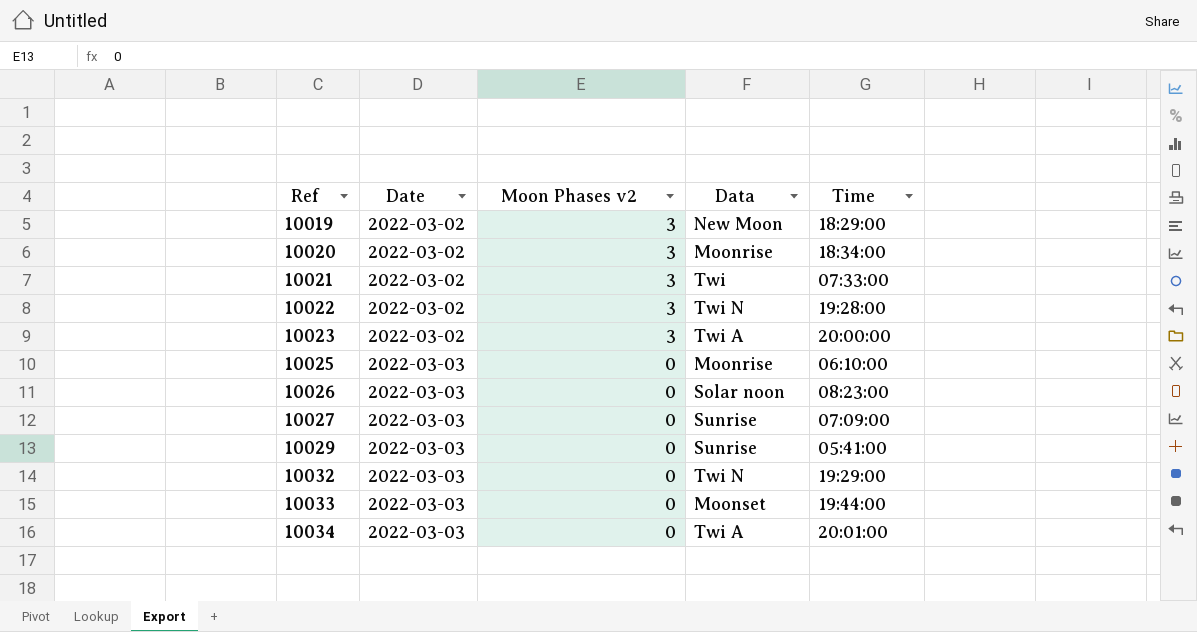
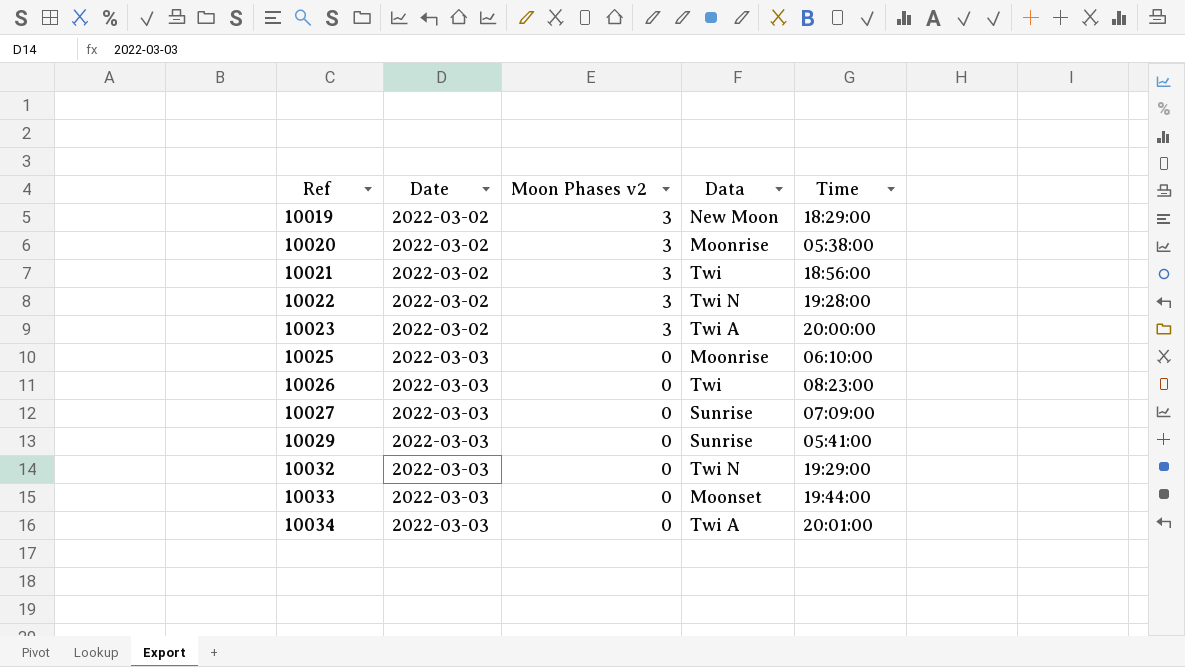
10020 | Time: 18:34:00 -> 05:38:00
10021 | Time: 07:33:00 -> 18:56:00
10026 | Data: Solar noon -> Twi

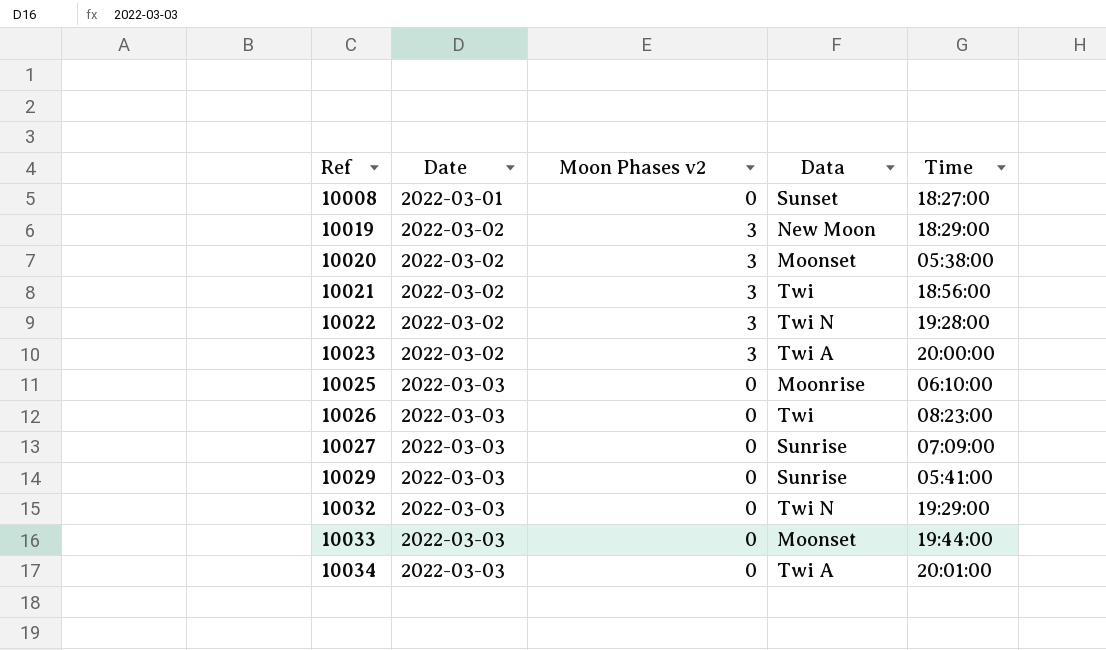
row 10008: none -> 2022-03-01 | 0 | Sunset | 18:27:00
10020 | Data: Moonrise -> Moonset

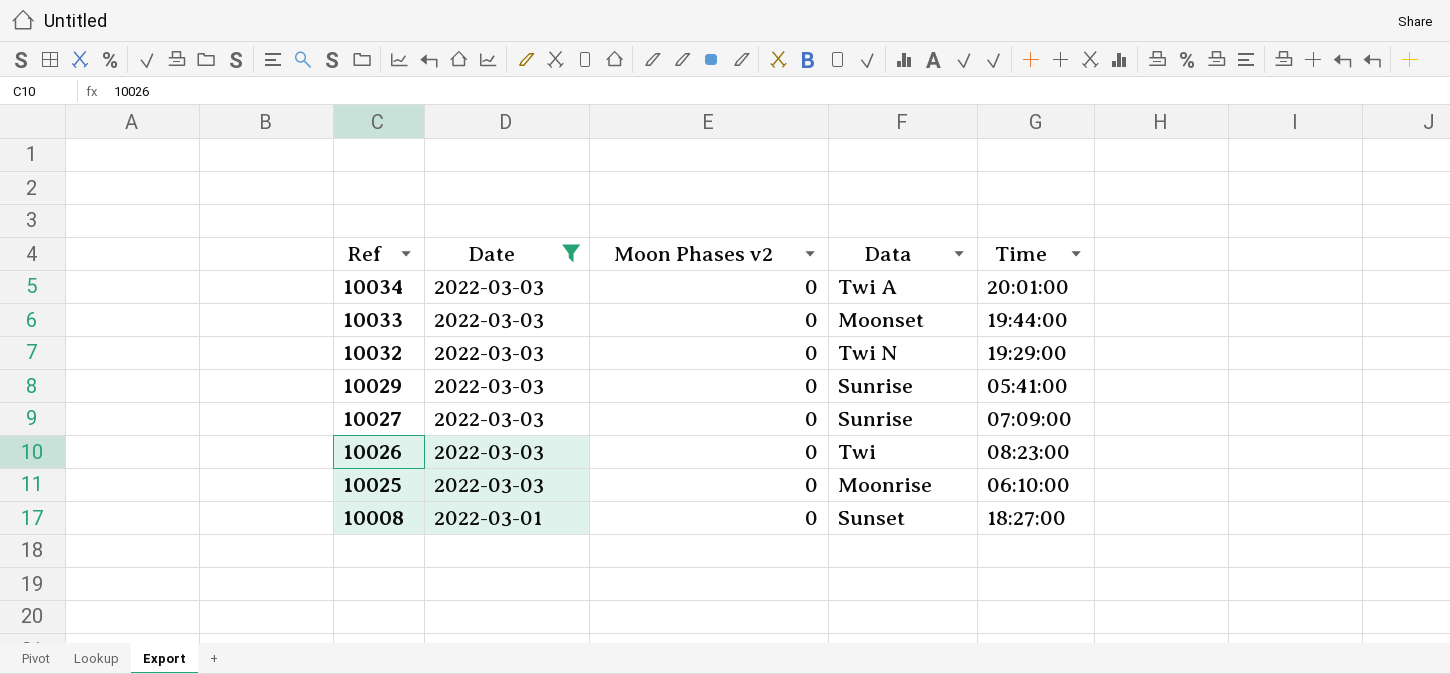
filter: none -> Date != 2022-03-02
row order: Ref ascending -> Ref descending

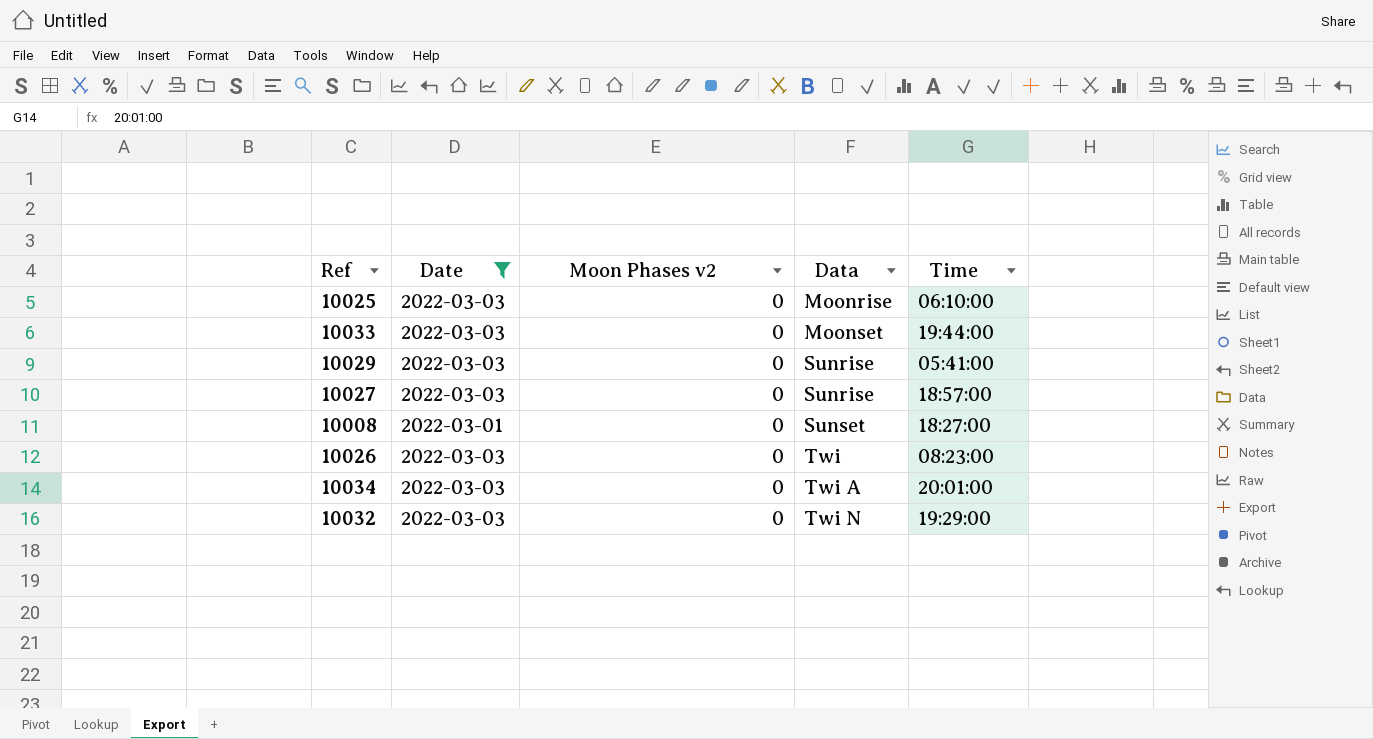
row order: Ref descending -> Data ascending
10027 | Time: 07:09:00 -> 18:57:00

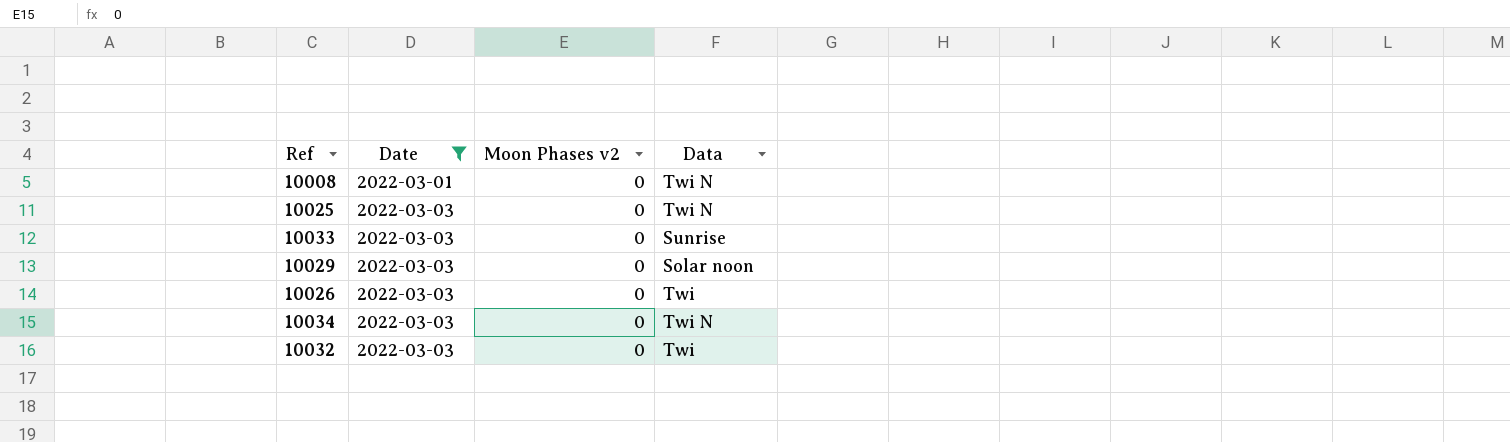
row order: Data ascending -> Date ascending
column Time | position: 5 -> none
row 10027: 2022-03-03 | 0 | Sunrise | 18:57:00 -> none
10008 | Data: Sunset -> Twi N
10025 | Data: Moonrise -> Twi N
10033 | Data: Moonset -> Sunrise
10029 | Data: Sunrise -> Solar noon
10034 | Data: Twi A -> Twi N
10032 | Data: Twi N -> Twi

